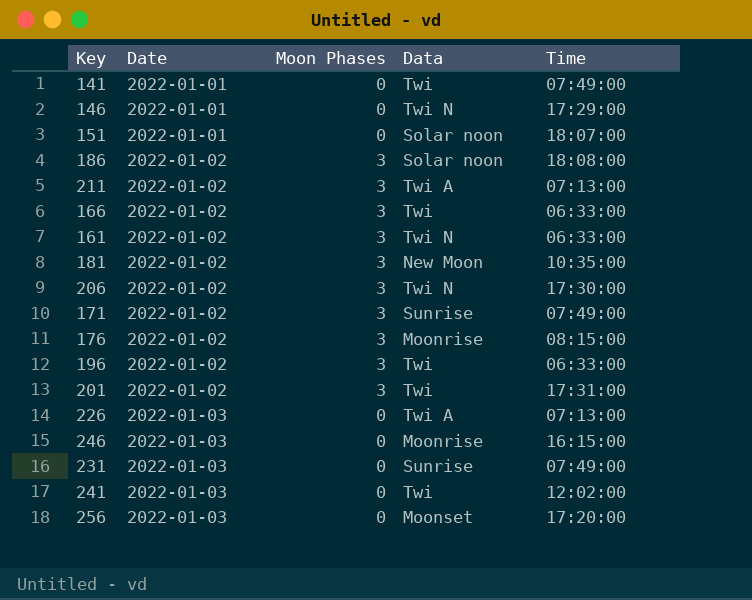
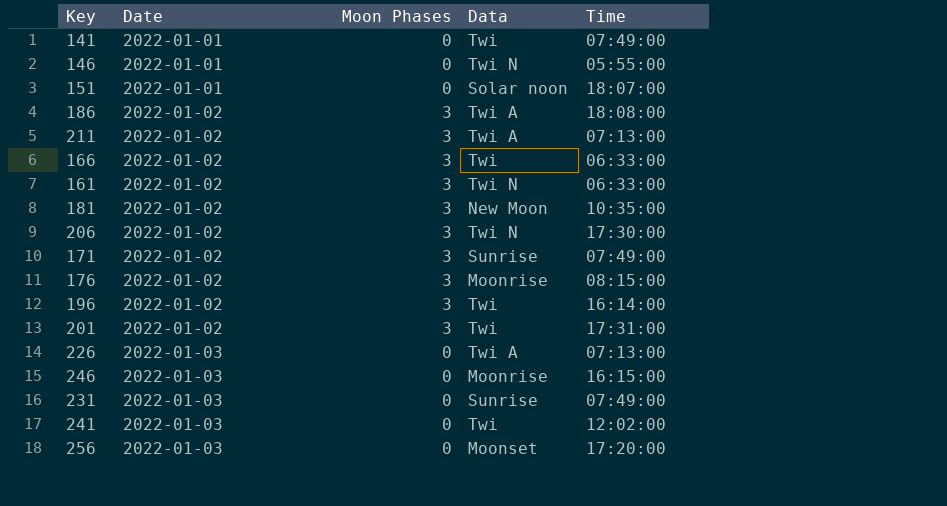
146 | Time: 17:29:00 -> 05:55:00
186 | Data: Solar noon -> Twi A
196 | Time: 06:33:00 -> 16:14:00

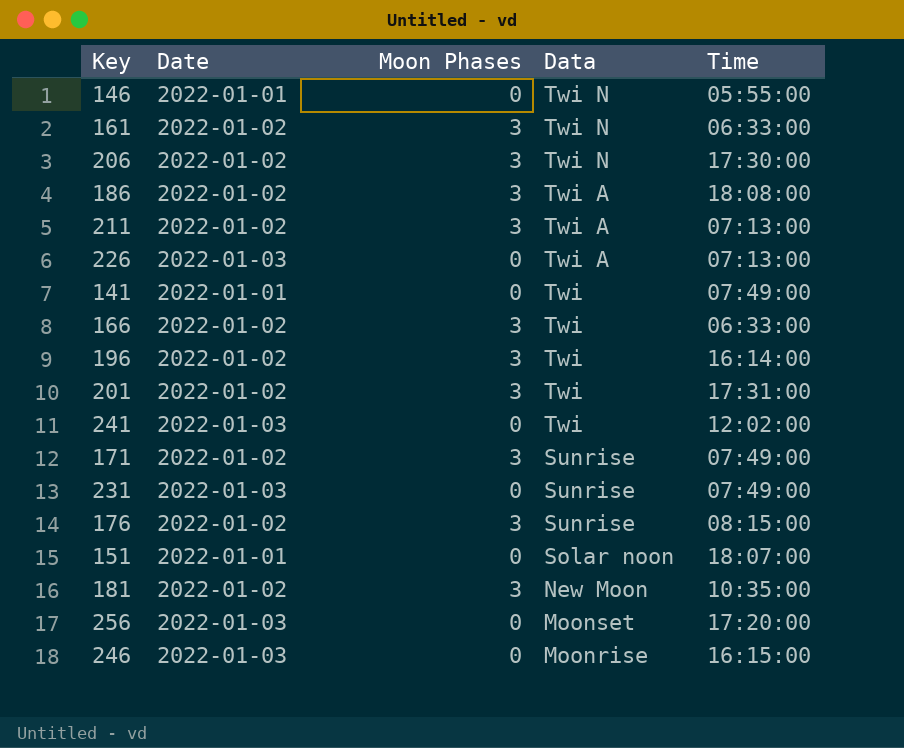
row order: Date ascending -> Data descending
176 | Data: Moonrise -> Sunrise

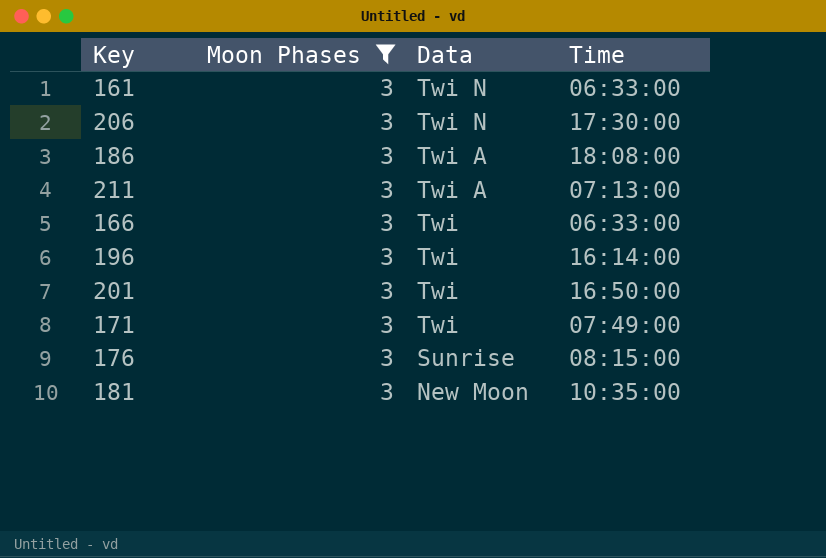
filter: none -> Moon Phases = 3
column Date | position: 2 -> none
201 | Time: 17:31:00 -> 16:50:00
171 | Data: Sunrise -> Twi

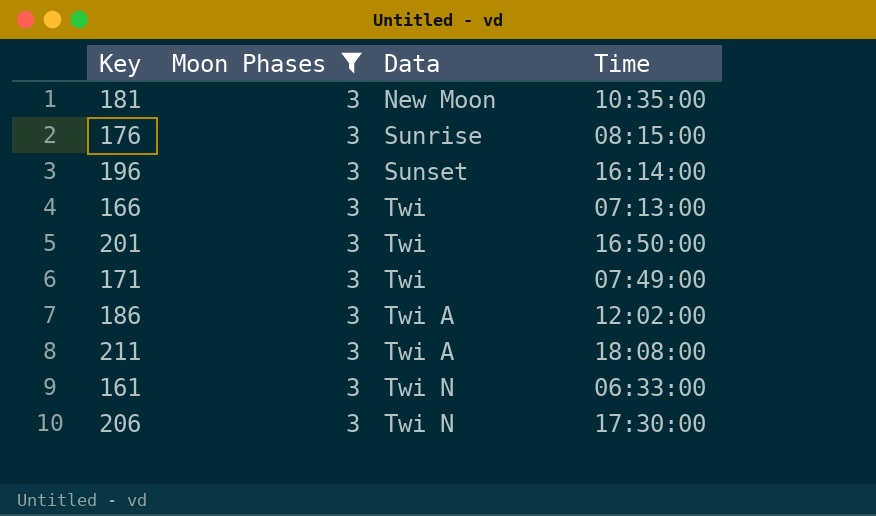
row order: Data descending -> Data ascending
196 | Data: Twi -> Sunset
166 | Time: 06:33:00 -> 07:13:00
186 | Time: 18:08:00 -> 12:02:00
211 | Time: 07:13:00 -> 18:08:00

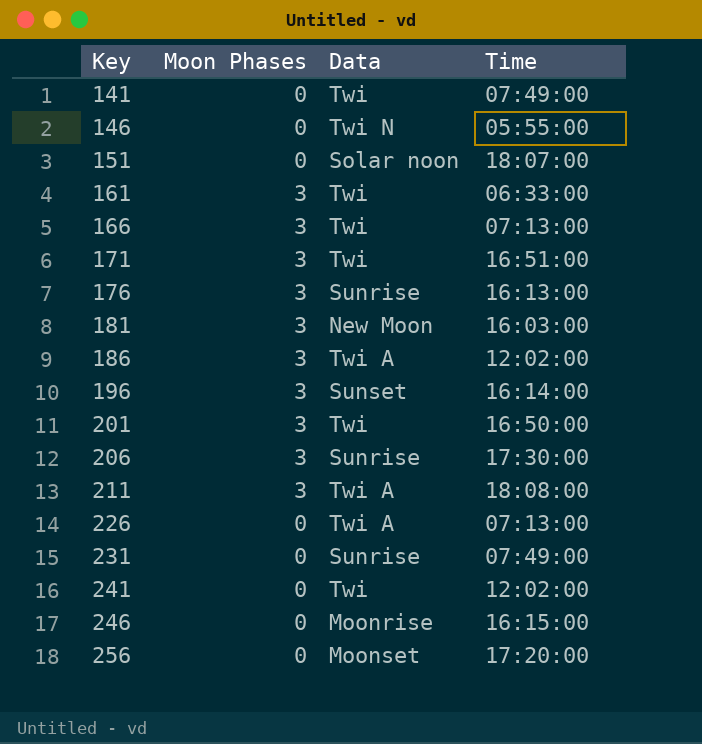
filter: Moon Phases = 3 -> none
row order: Data ascending -> Key ascending
161 | Data: Twi N -> Twi
171 | Time: 07:49:00 -> 16:51:00
176 | Time: 08:15:00 -> 16:13:00
181 | Time: 10:35:00 -> 16:03:00
206 | Data: Twi N -> Sunrise

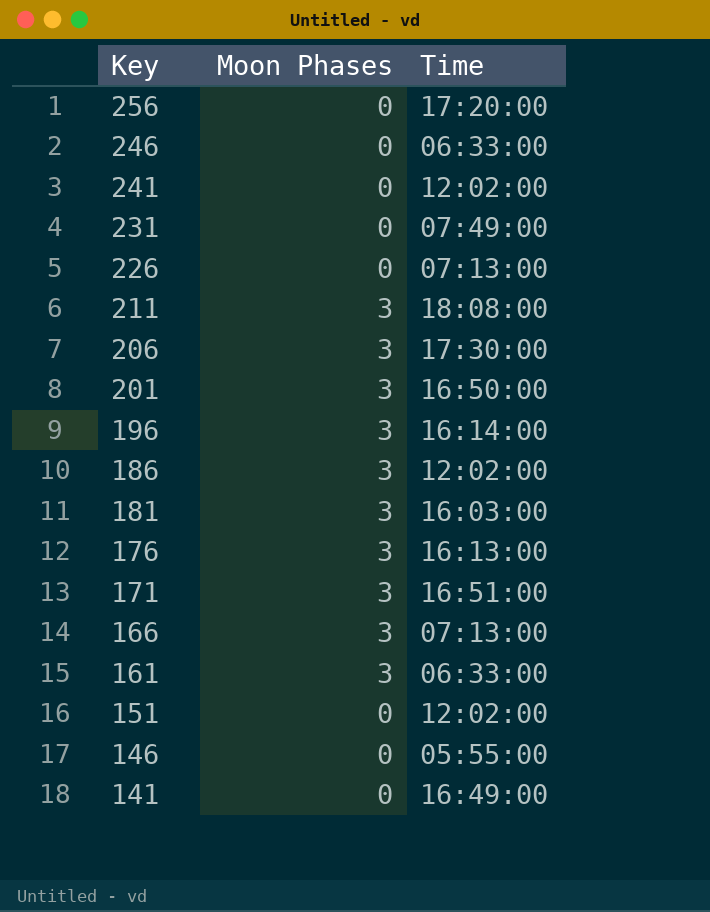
row order: Key ascending -> Key descending
column Data | position: 3 -> none
246 | Time: 16:15:00 -> 06:33:00
151 | Time: 18:07:00 -> 12:02:00
141 | Time: 07:49:00 -> 16:49:00

